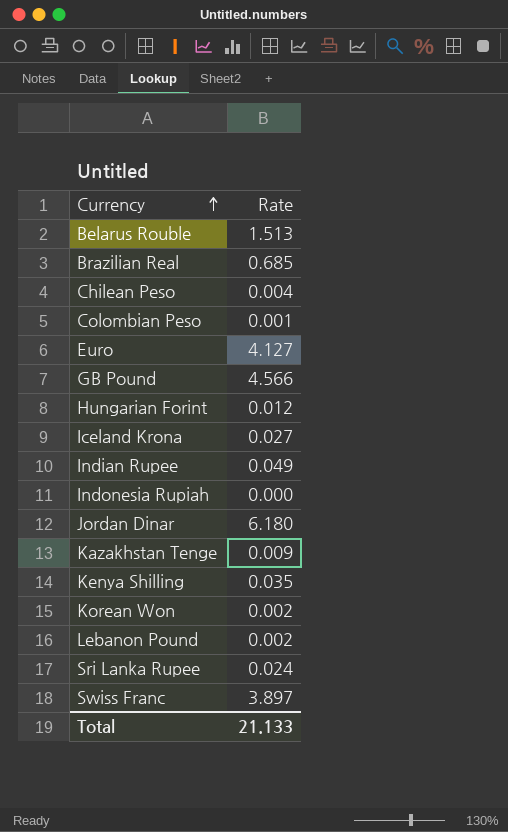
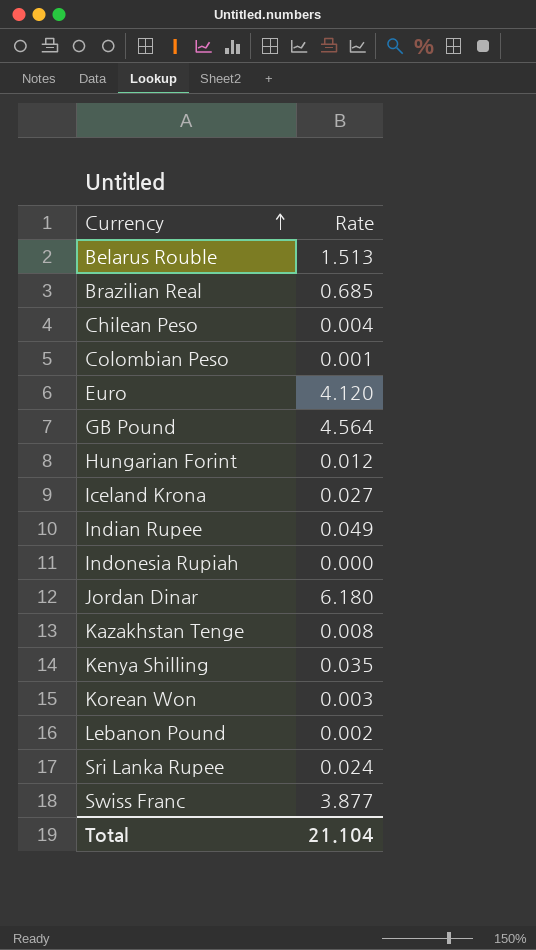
Euro | Rate: 4.127 -> 4.120
GB Pound | Rate: 4.566 -> 4.564
Kazakhstan Tenge | Rate: 0.009 -> 0.008
Korean Won | Rate: 0.002 -> 0.003
Swiss Franc | Rate: 3.897 -> 3.877
Total | Rate: 21.133 -> 21.104

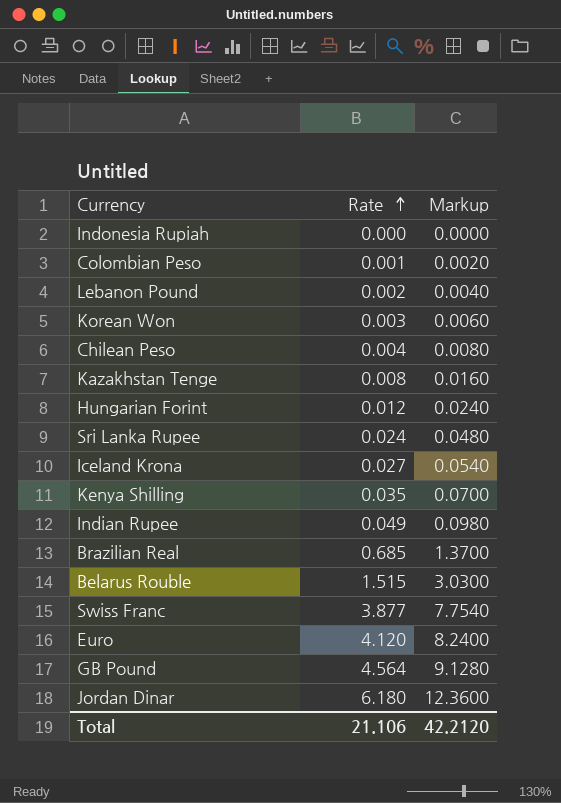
row order: Currency ascending -> Rate ascending
column Markup | formula: none -> [Rate] * 2
Belarus Rouble | Rate: 1.513 -> 1.515
Total | Rate: 21.104 -> 21.106

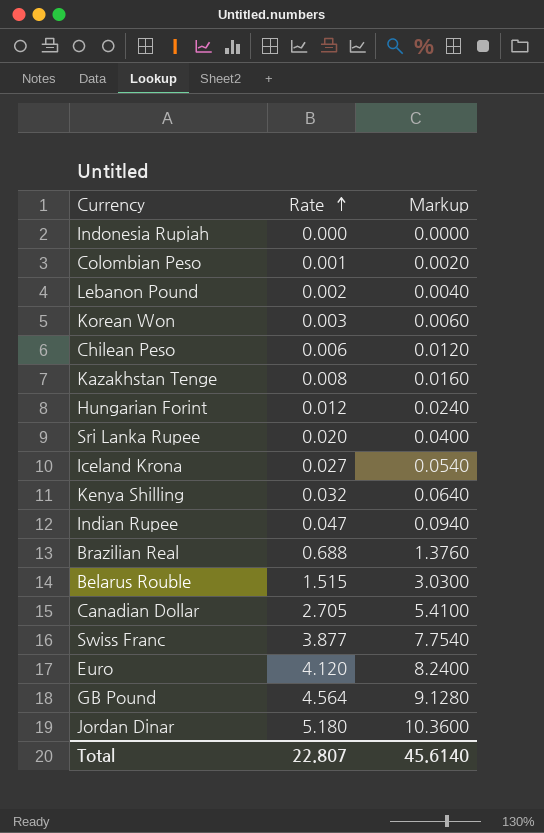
Chilean Peso | Rate: 0.004 -> 0.006
Chilean Peso | Markup: 0.0080 -> 0.0120
Sri Lanka Rupee | Rate: 0.024 -> 0.020
Sri Lanka Rupee | Markup: 0.0480 -> 0.0400
Kenya Shilling | Rate: 0.035 -> 0.032
Kenya Shilling | Markup: 0.0700 -> 0.0640
Indian Rupee | Rate: 0.049 -> 0.047
Indian Rupee | Markup: 0.0980 -> 0.0940
Brazilian Real | Rate: 0.685 -> 0.688
Brazilian Real | Markup: 1.3700 -> 1.3760
row Canadian Dollar: none -> 2.705 | 5.4100
Jordan Dinar | Rate: 6.180 -> 5.180
Jordan Dinar | Markup: 12.3600 -> 10.3600
Total | Rate: 21.106 -> 22.807
Total | Markup: 42.2120 -> 45.6140

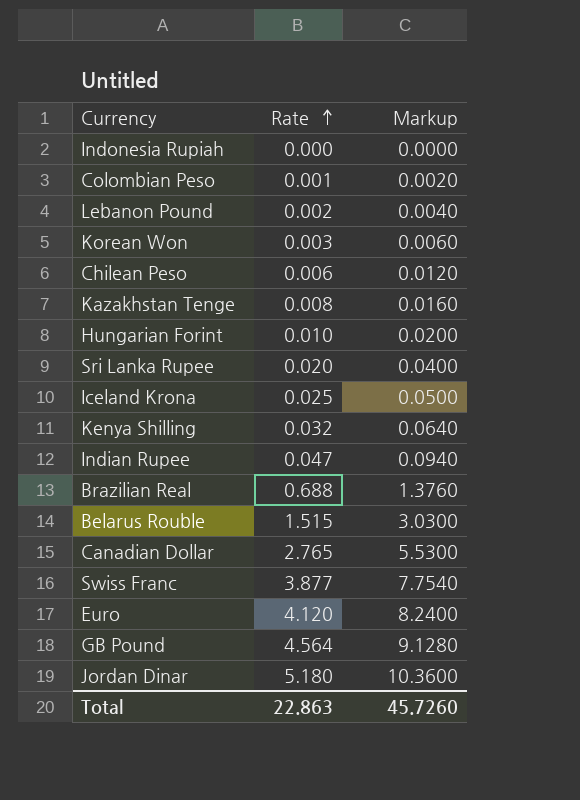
Hungarian Forint | Rate: 0.012 -> 0.010
Hungarian Forint | Markup: 0.0240 -> 0.0200
Iceland Krona | Rate: 0.027 -> 0.025
Iceland Krona | Markup: 0.0540 -> 0.0500
Canadian Dollar | Rate: 2.705 -> 2.765
Canadian Dollar | Markup: 5.4100 -> 5.5300
Total | Rate: 22.807 -> 22.863
Total | Markup: 45.6140 -> 45.7260

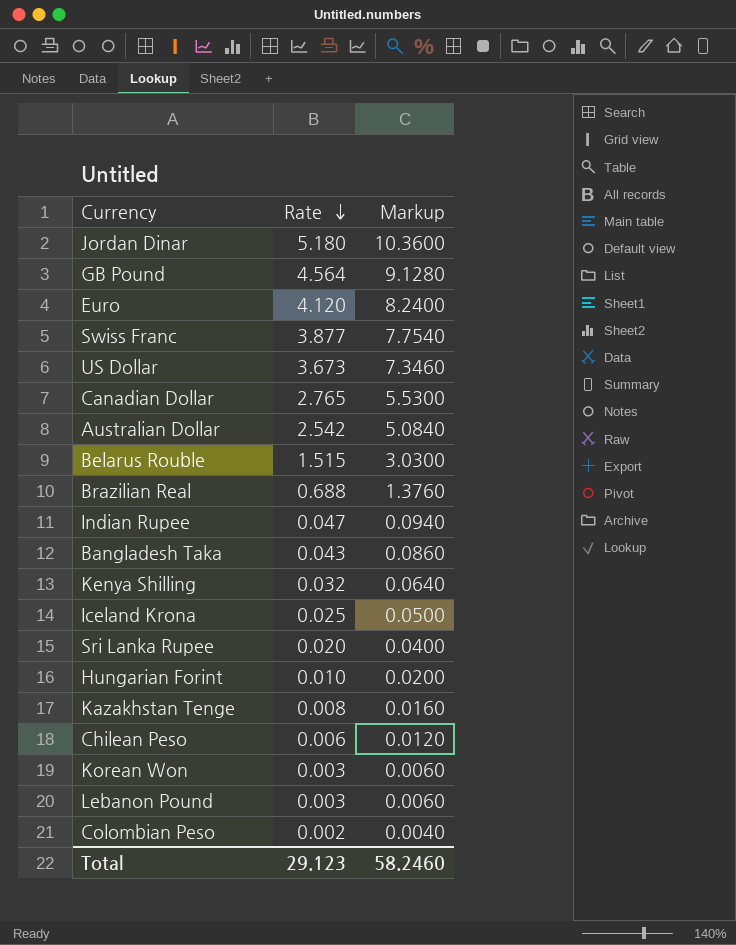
row order: Rate ascending -> Rate descending
row Indonesia Rupiah: 0.000 | 0.0000 -> none
row US Dollar: none -> 3.673 | 7.3460
row Australian Dollar: none -> 2.542 | 5.0840
row Bangladesh Taka: none -> 0.043 | 0.0860
Lebanon Pound | Rate: 0.002 -> 0.003
Lebanon Pound | Markup: 0.0040 -> 0.0060
Colombian Peso | Rate: 0.001 -> 0.002
Colombian Peso | Markup: 0.0020 -> 0.0040
Total | Rate: 22.863 -> 29.123
Total | Markup: 45.7260 -> 58.2460

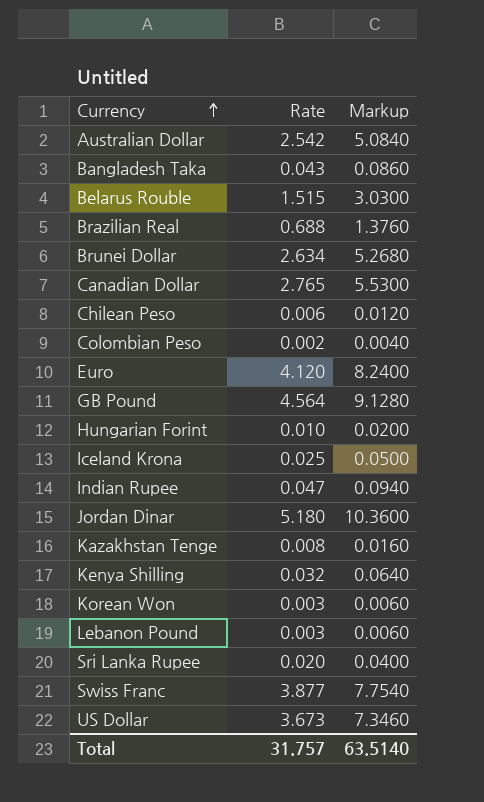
row order: Rate descending -> Currency ascending
row Brunei Dollar: none -> 2.634 | 5.2680
Total | Rate: 29.123 -> 31.757
Total | Markup: 58.2460 -> 63.5140

